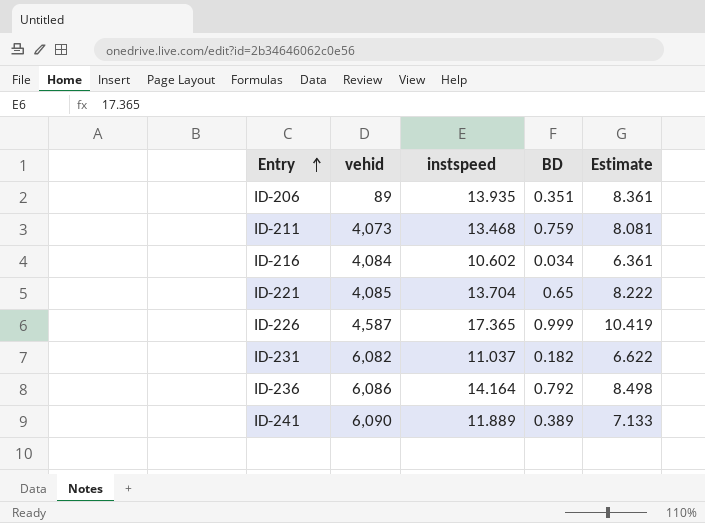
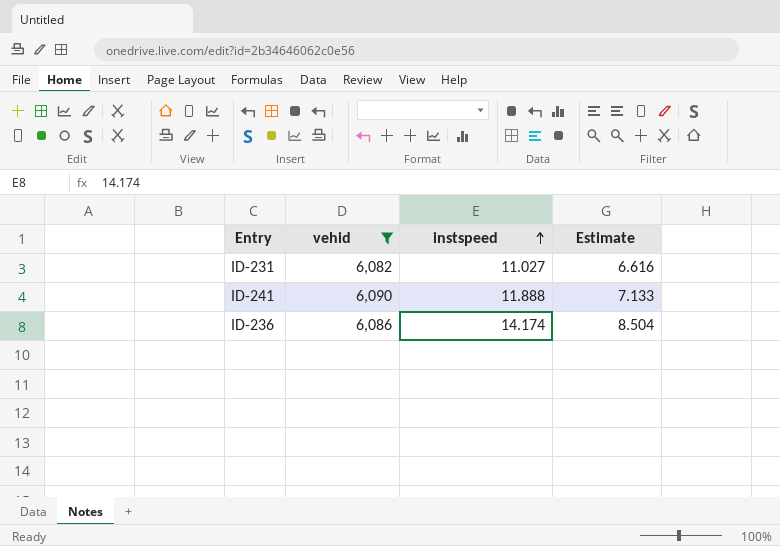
filter: none -> vehid >= 6,082
row order: Entry ascending -> instspeed ascending
column BD | position: 4 -> none
ID-231 | instspeed: 11.037 -> 11.027
ID-231 | Estimate: 6.622 -> 6.616
ID-241 | instspeed: 11.889 -> 11.888
ID-236 | instspeed: 14.164 -> 14.174
ID-236 | Estimate: 8.498 -> 8.504

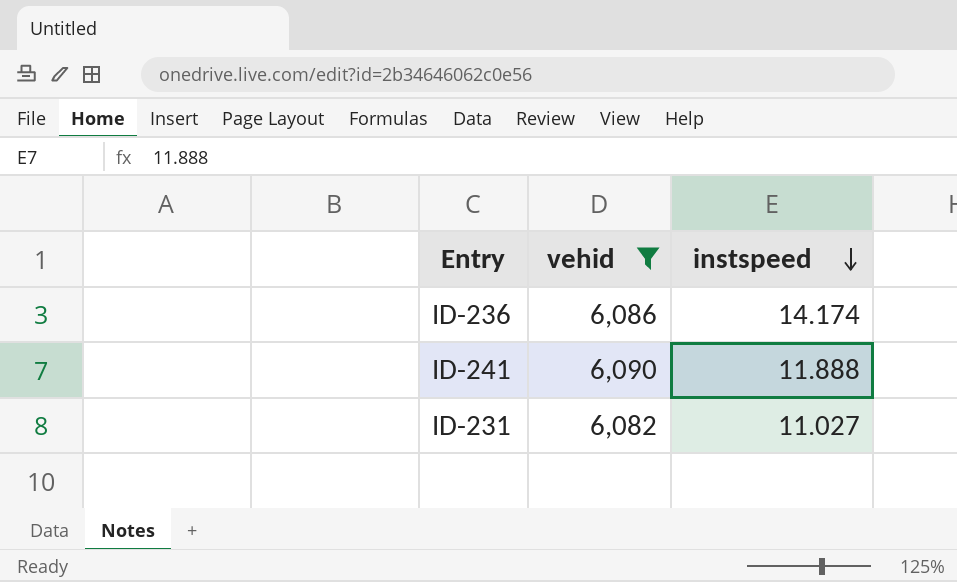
row order: instspeed ascending -> instspeed descending
column Estimate | formula: [instspeed] * 0.6 -> none

